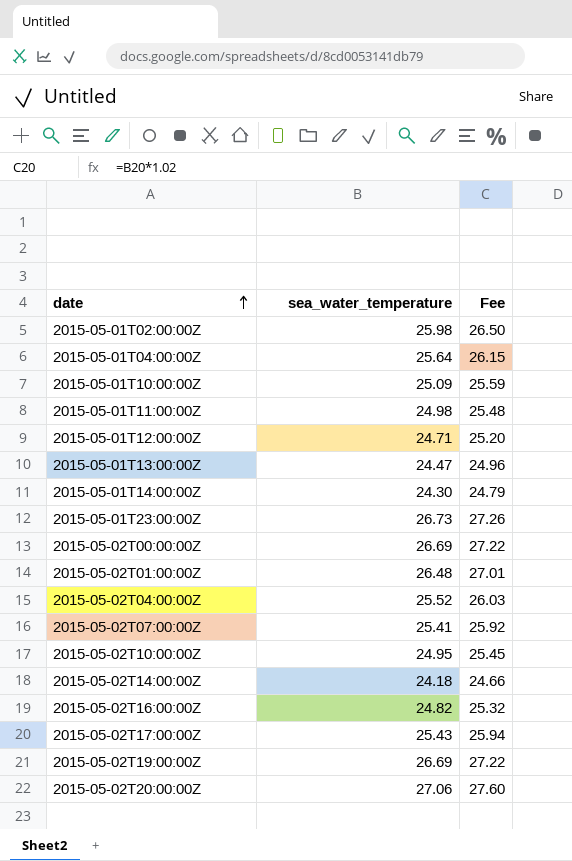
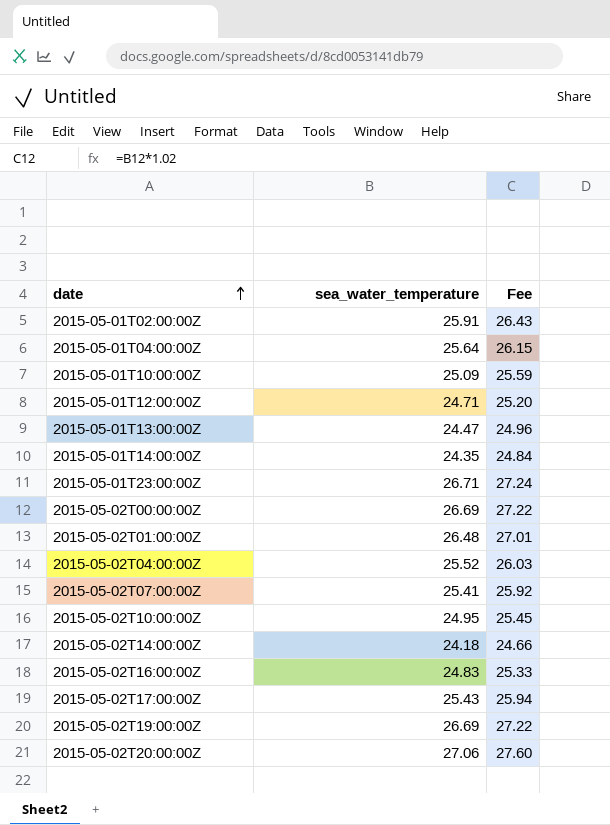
row 2015-05-01T11:00:00Z: 24.98 | 25.48 -> none
2015-05-01T02:00:00Z | sea_water_temperature: 25.98 -> 25.91
2015-05-01T02:00:00Z | Fee: 26.50 -> 26.43
2015-05-01T14:00:00Z | sea_water_temperature: 24.30 -> 24.35
2015-05-01T14:00:00Z | Fee: 24.79 -> 24.84
2015-05-01T23:00:00Z | sea_water_temperature: 26.73 -> 26.71
2015-05-01T23:00:00Z | Fee: 27.26 -> 27.24
2015-05-02T16:00:00Z | sea_water_temperature: 24.82 -> 24.83
2015-05-02T16:00:00Z | Fee: 25.32 -> 25.33

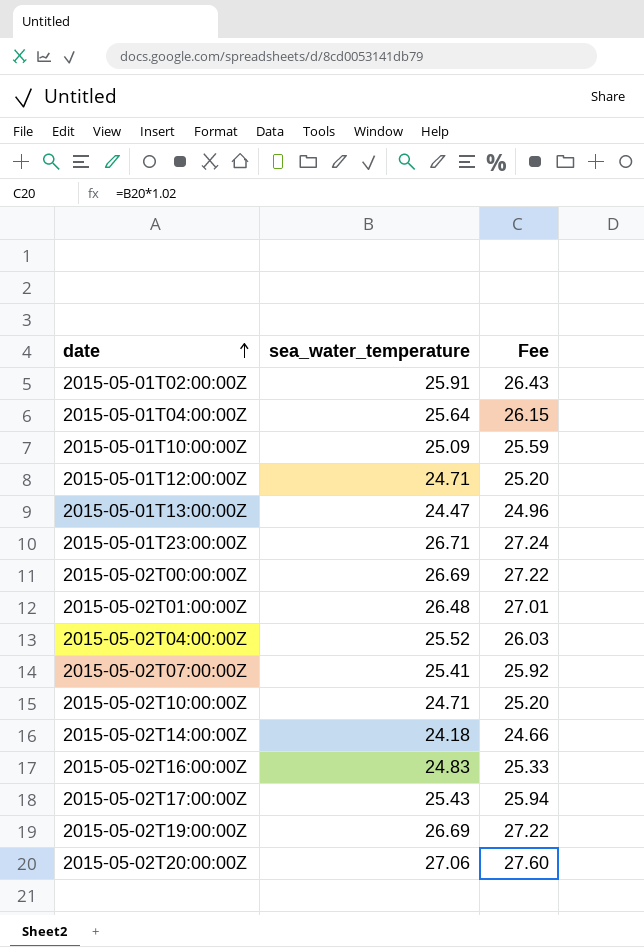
row 2015-05-01T14:00:00Z: 24.35 | 24.84 -> none
2015-05-02T10:00:00Z | sea_water_temperature: 24.95 -> 24.71
2015-05-02T10:00:00Z | Fee: 25.45 -> 25.20

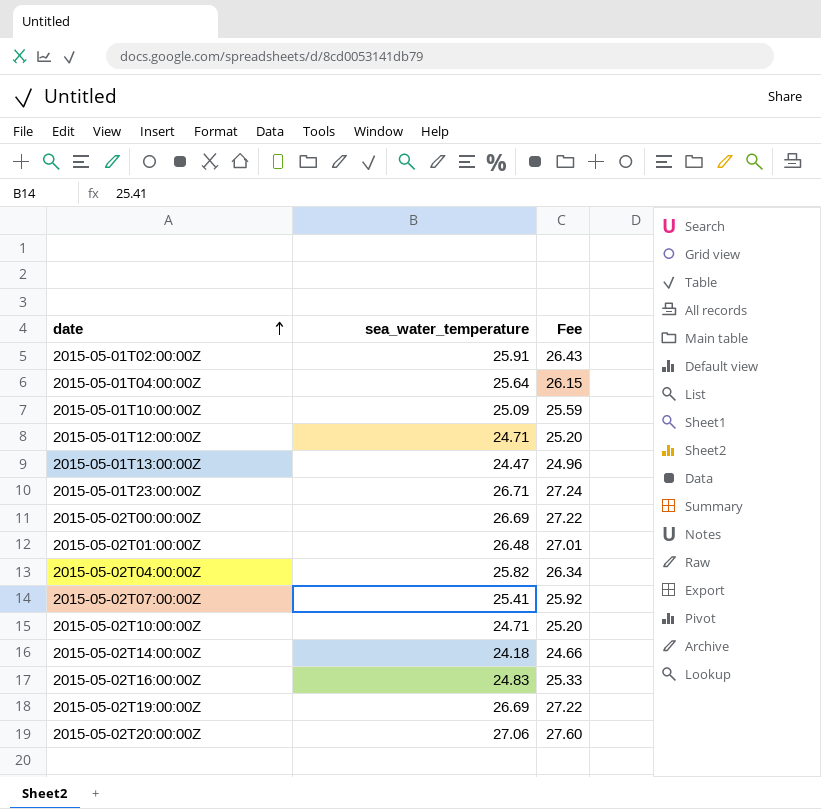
row 2015-05-02T17:00:00Z: 25.43 | 25.94 -> none
2015-05-02T04:00:00Z | sea_water_temperature: 25.52 -> 25.82
2015-05-02T04:00:00Z | Fee: 26.03 -> 26.34

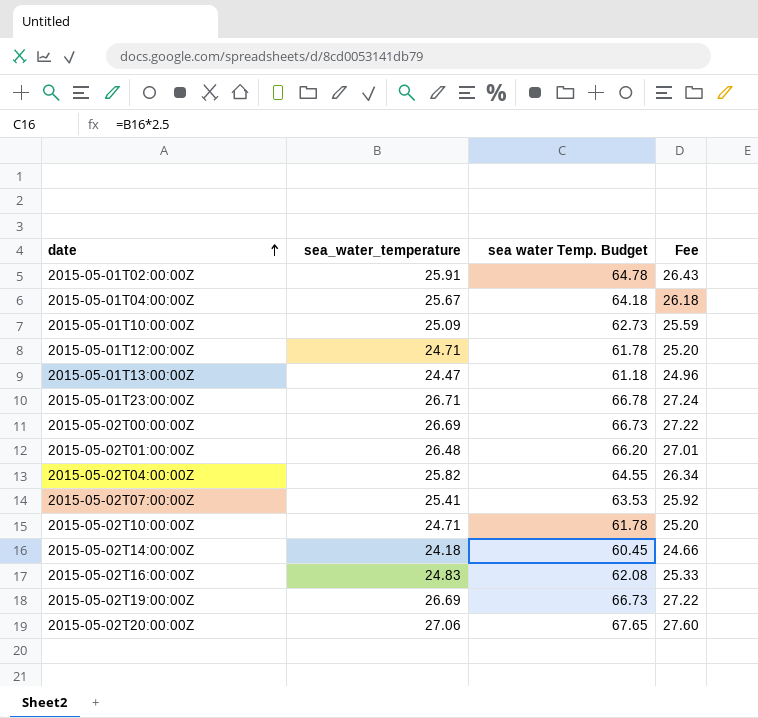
column sea water Temp. Budget | formula: none -> [sea_water_temperature] * 2.5
2015-05-01T04:00:00Z | sea_water_temperature: 25.64 -> 25.67
2015-05-01T04:00:00Z | Fee: 26.15 -> 26.18

